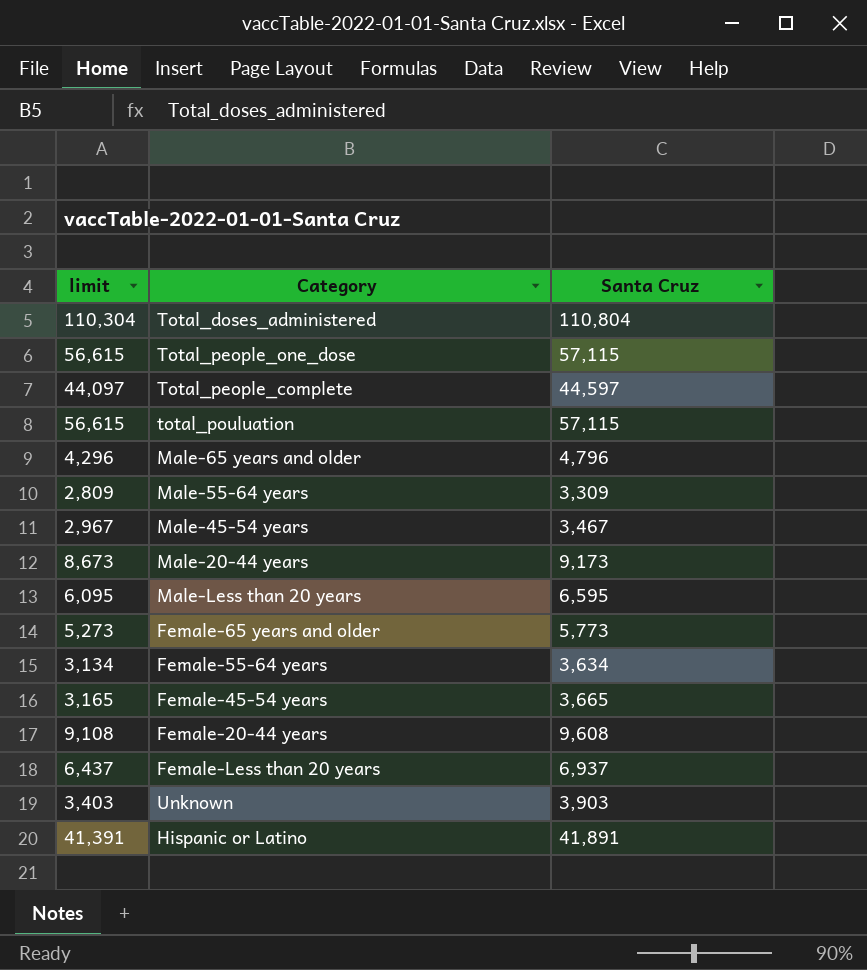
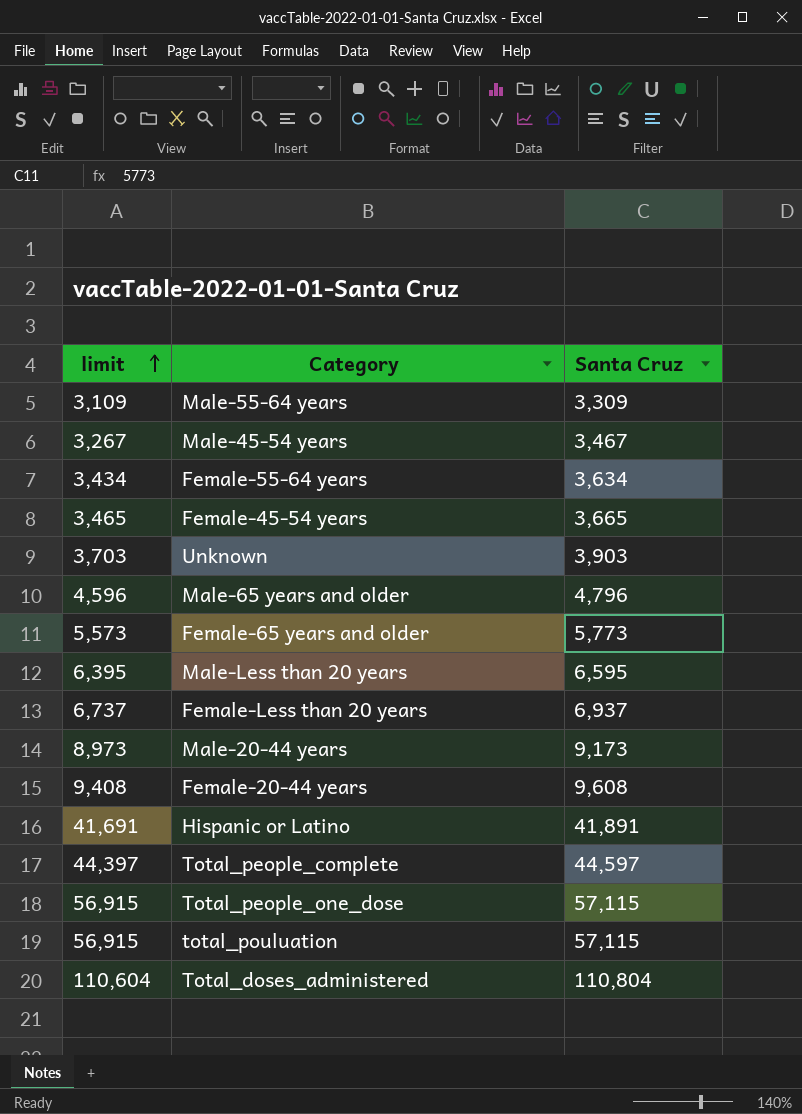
row order: none -> limit ascending
column limit | formula: [Santa Cruz] - 500 -> [Santa Cruz] - 200

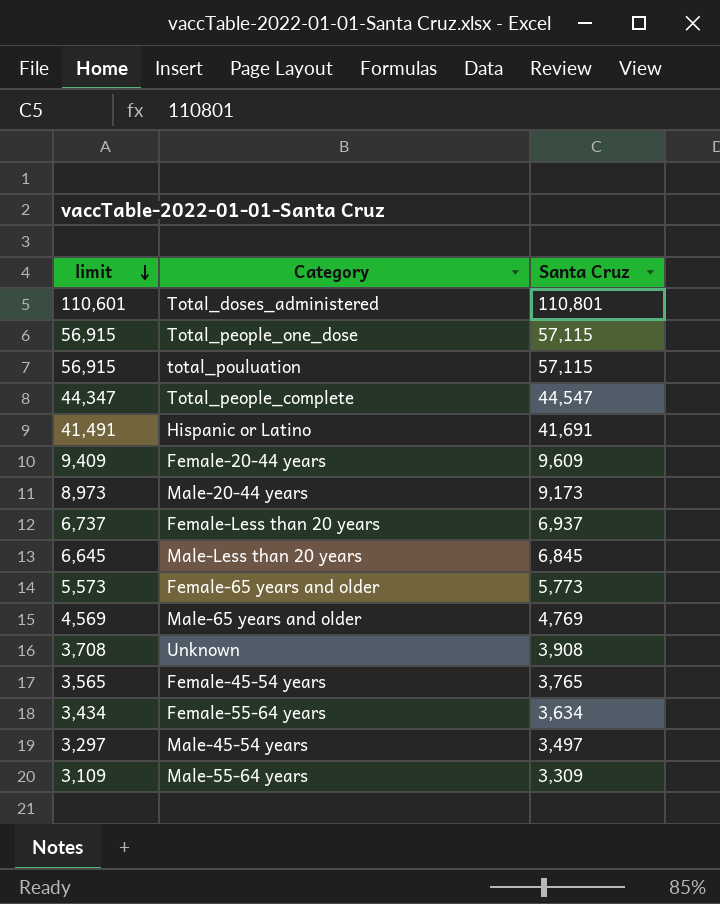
row order: limit ascending -> limit descending
Total_doses_administered | limit: 110,604 -> 110,601
Total_doses_administered | Santa Cruz: 110,804 -> 110,801
Total_people_complete | limit: 44,397 -> 44,347
Total_people_complete | Santa Cruz: 44,597 -> 44,547
Hispanic or Latino | limit: 41,691 -> 41,491
Hispanic or Latino | Santa Cruz: 41,891 -> 41,691
Female-20-44 years | limit: 9,408 -> 9,409
Female-20-44 years | Santa Cruz: 9,608 -> 9,609
Male-Less than 20 years | limit: 6,395 -> 6,645
Male-Less than 20 years | Santa Cruz: 6,595 -> 6,845
Male-65 years and older | limit: 4,596 -> 4,569
Male-65 years and older | Santa Cruz: 4,796 -> 4,769
Unknown | limit: 3,703 -> 3,708
Unknown | Santa Cruz: 3,903 -> 3,908
Female-45-54 years | limit: 3,465 -> 3,565
Female-45-54 years | Santa Cruz: 3,665 -> 3,765
Male-45-54 years | limit: 3,267 -> 3,297
Male-45-54 years | Santa Cruz: 3,467 -> 3,497

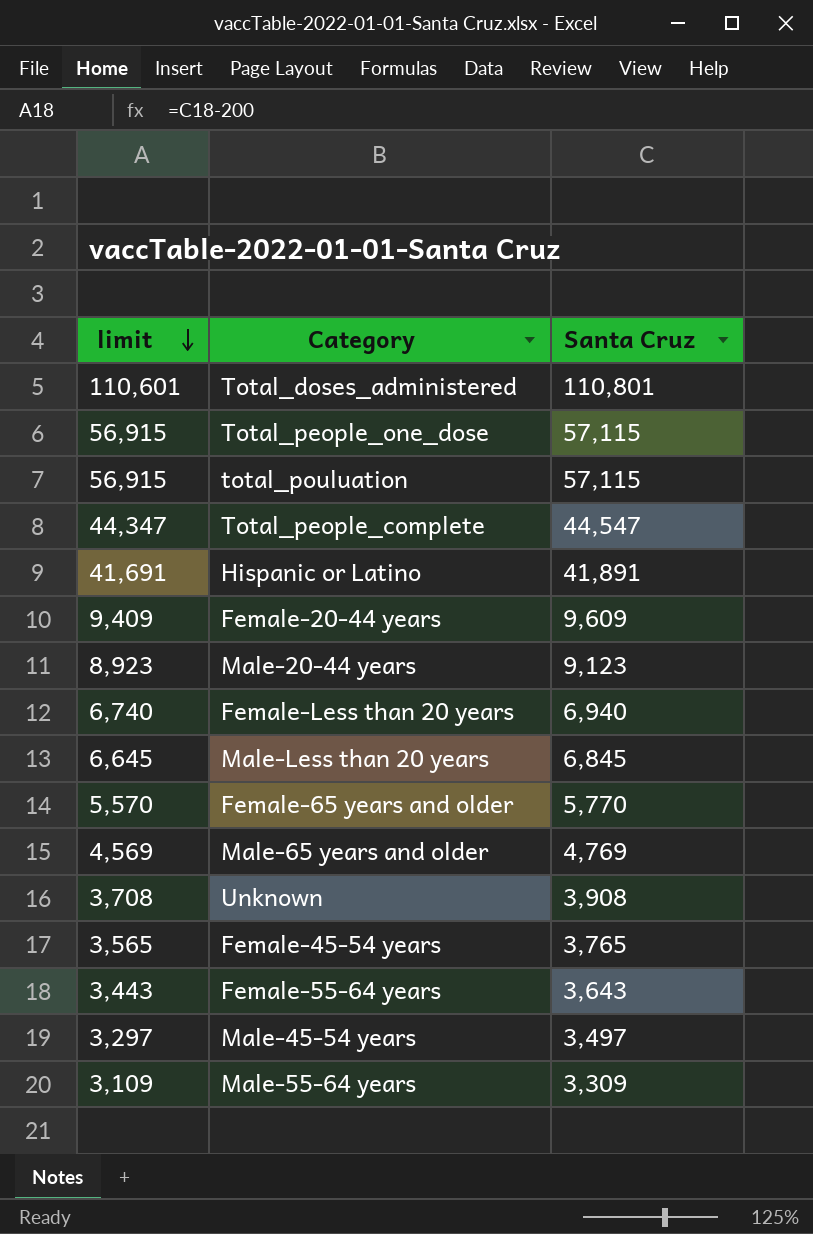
Hispanic or Latino | limit: 41,491 -> 41,691
Hispanic or Latino | Santa Cruz: 41,691 -> 41,891
Male-20-44 years | limit: 8,973 -> 8,923
Male-20-44 years | Santa Cruz: 9,173 -> 9,123
Female-Less than 20 years | limit: 6,737 -> 6,740
Female-Less than 20 years | Santa Cruz: 6,937 -> 6,940
Female-65 years and older | limit: 5,573 -> 5,570
Female-65 years and older | Santa Cruz: 5,773 -> 5,770
Female-55-64 years | limit: 3,434 -> 3,443
Female-55-64 years | Santa Cruz: 3,634 -> 3,643

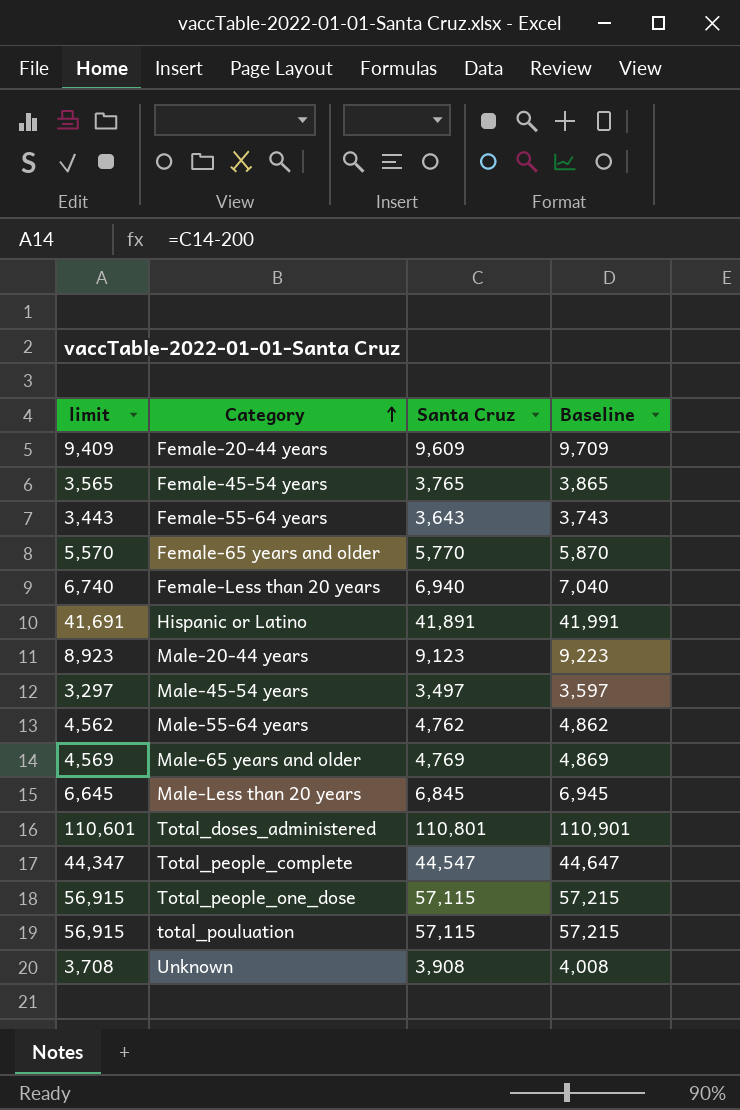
row order: limit descending -> Category ascending
column Baseline | formula: none -> [Santa Cruz] + 100
Male-55-64 years | limit: 3,109 -> 4,562
Male-55-64 years | Santa Cruz: 3,309 -> 4,762

